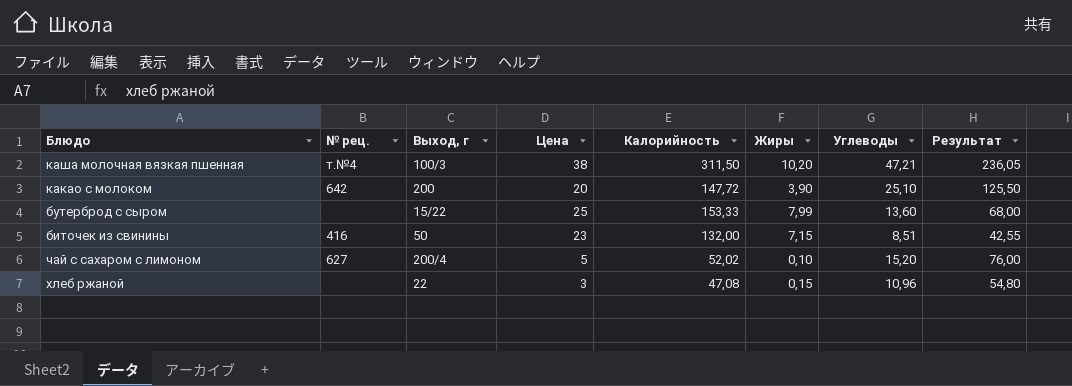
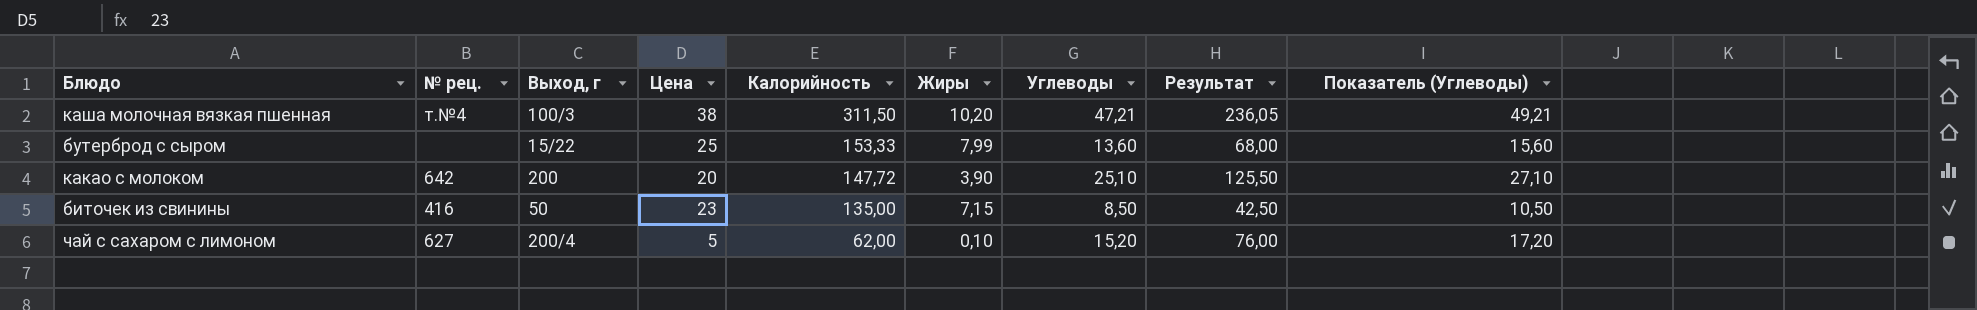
row order: none -> Калорийность descending
column Показатель (Углеводы) | formula: none -> [Углеводы] + 2
row хлеб ржаной: none | 22 | 3 | 47,08 | 0,15 | 10,96 | 54,80 -> none
биточек из свинины | Калорийность: 132,00 -> 135,00
биточек из свинины | Углеводы: 8,51 -> 8,50
биточек из свинины | Результат: 42,55 -> 42,50
чай с сахаром с лимоном | Калорийность: 52,02 -> 62,00

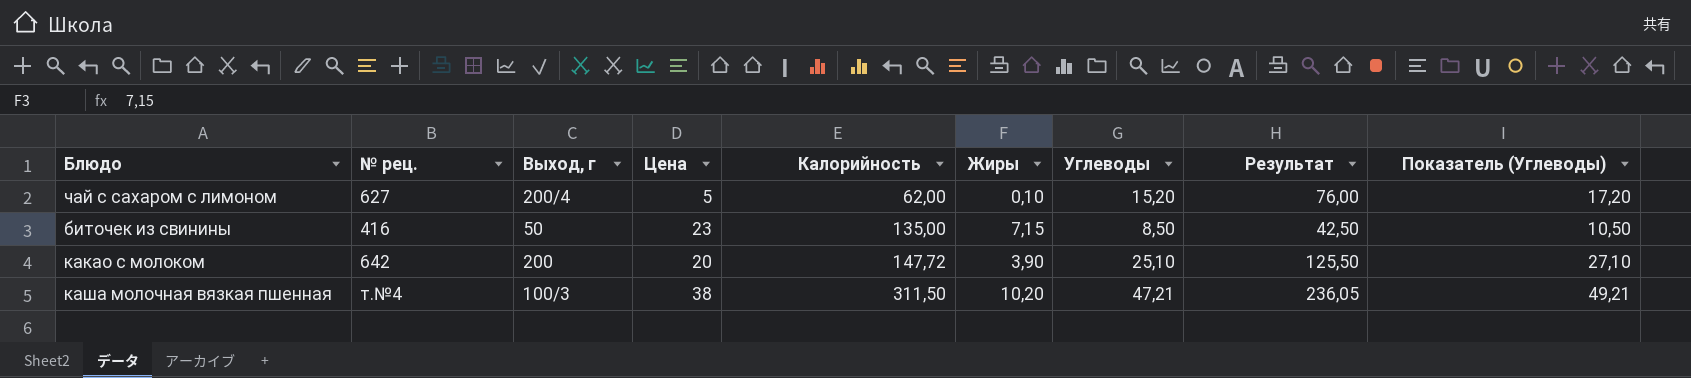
row order: Калорийность descending -> Калорийность ascending
row бутерброд с сыром: none | 15/22 | 25 | 153,33 | 7,99 | 13,60 | 68,00 | 15,60 -> none

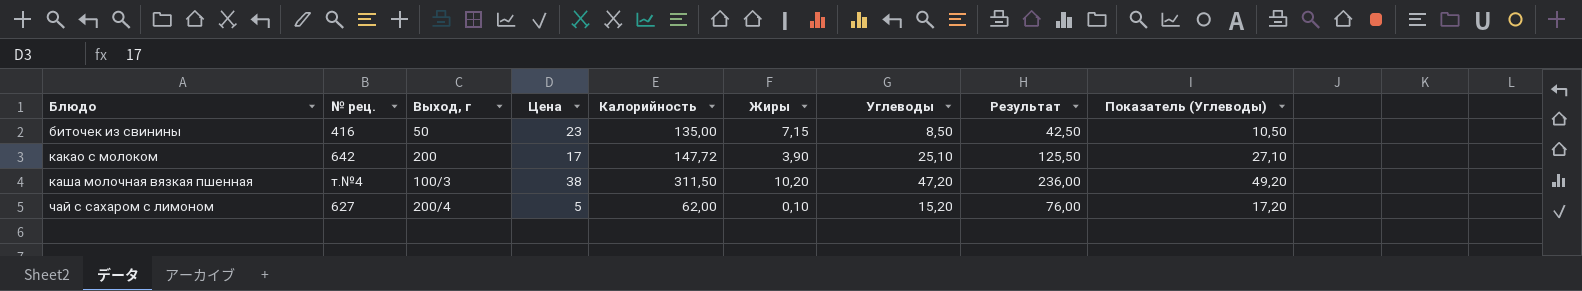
row order: Калорийность ascending -> Блюдо ascending
какао с молоком | Цена: 20 -> 17
каша молочная вязкая пшенная | Углеводы: 47,21 -> 47,20
каша молочная вязкая пшенная | Результат: 236,05 -> 236,00
каша молочная вязкая пшенная | Показатель (Углеводы): 49,21 -> 49,20

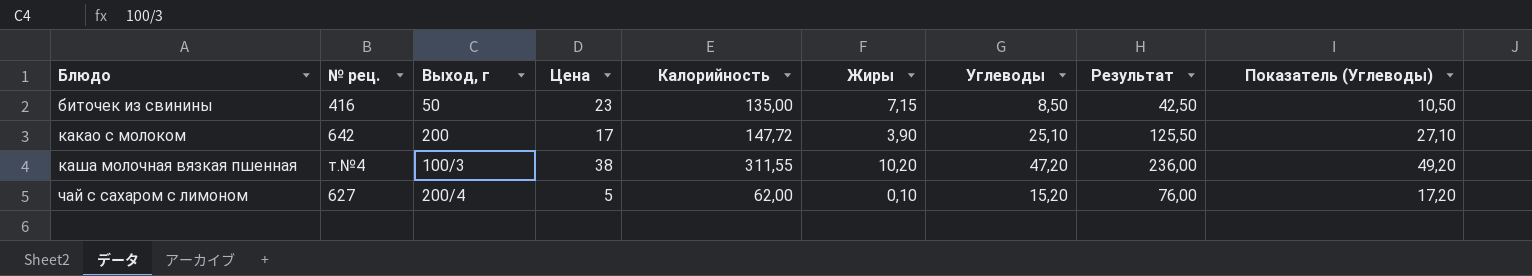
каша молочная вязкая пшенная | Калорийность: 311,50 -> 311,55

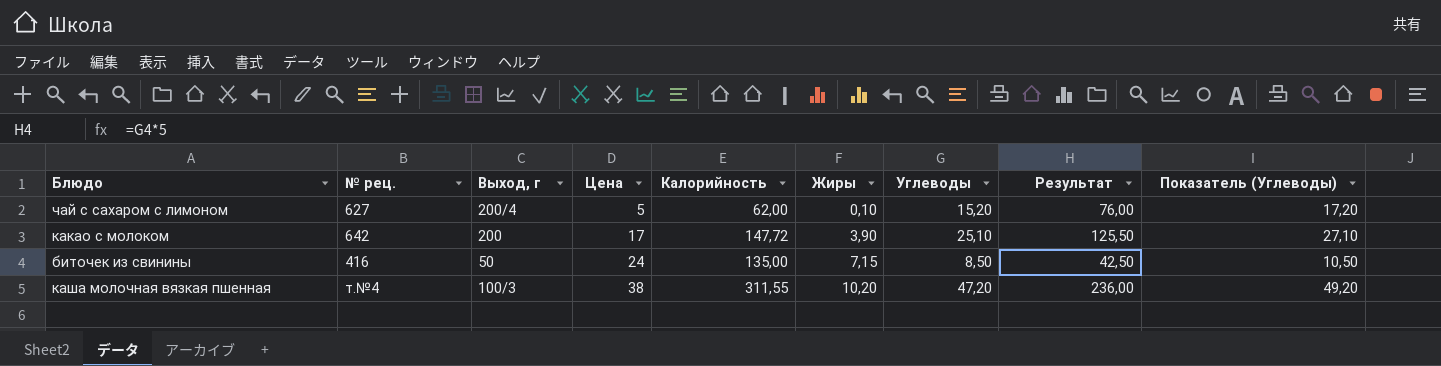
row order: Блюдо ascending -> Цена ascending
биточек из свинины | Цена: 23 -> 24

